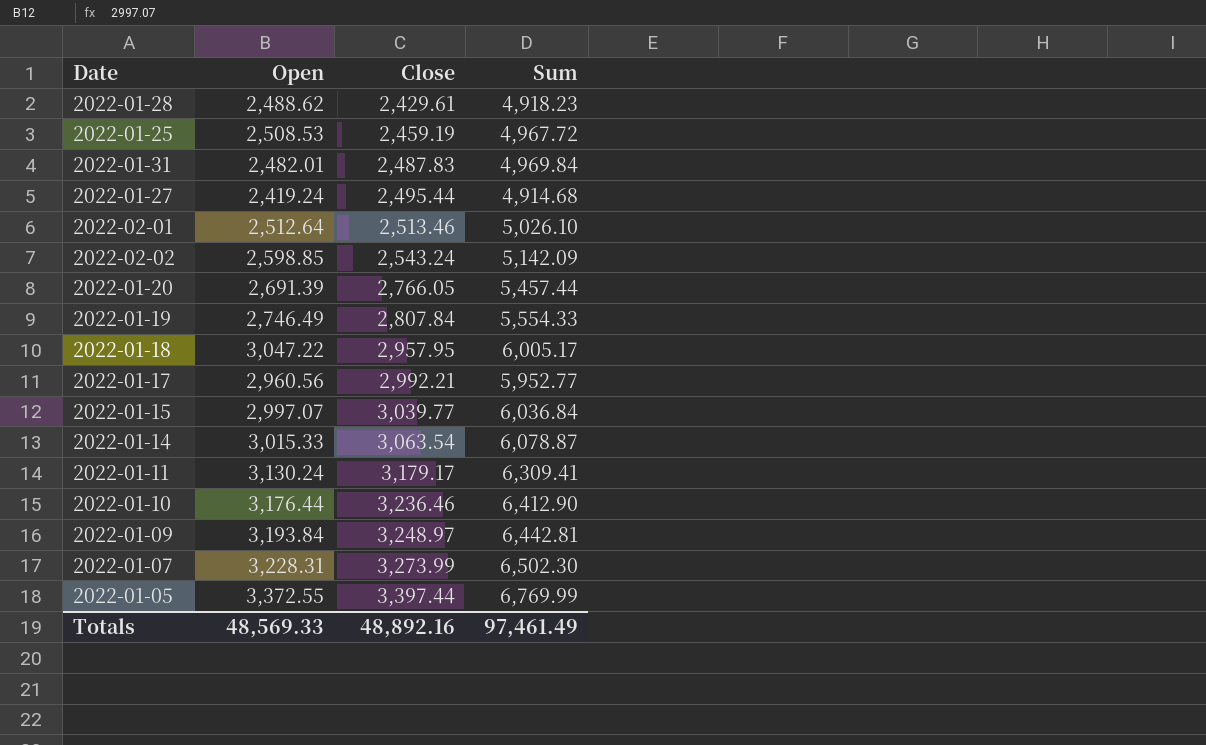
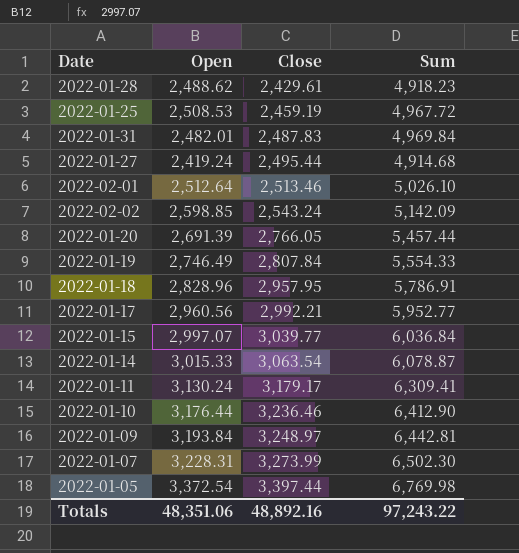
2022-01-18 | Open: 3,047.22 -> 2,828.96
2022-01-18 | Sum: 6,005.17 -> 5,786.91
2022-01-05 | Open: 3,372.55 -> 3,372.54
2022-01-05 | Sum: 6,769.99 -> 6,769.98
Totals | Open: 48,569.33 -> 48,351.06
Totals | Sum: 97,461.49 -> 97,243.22

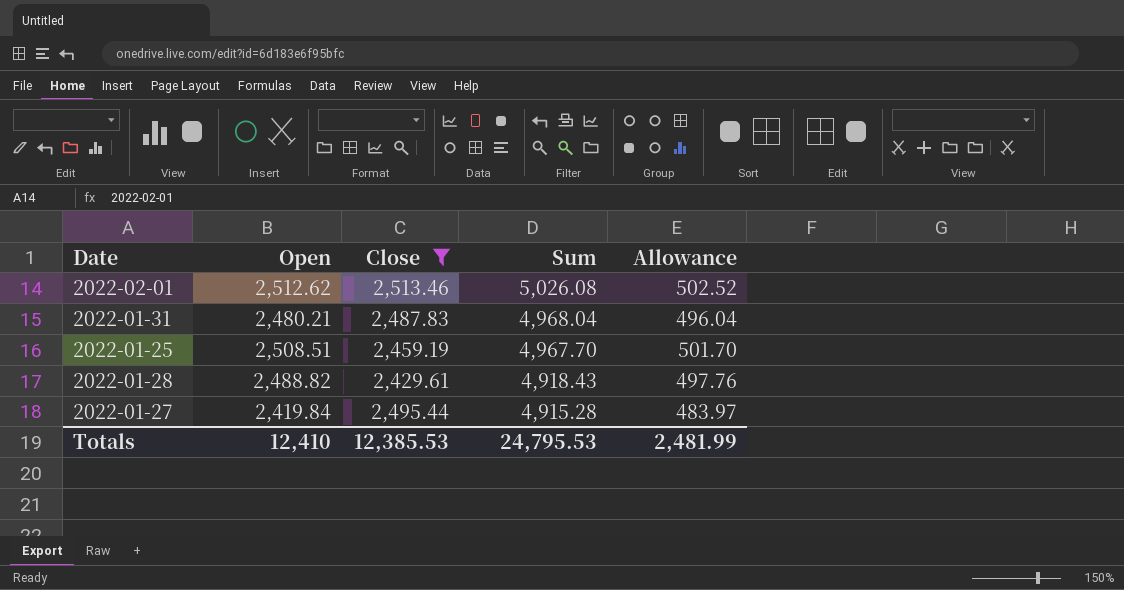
filter: none -> Close <= 2,513.46
row order: Close ascending -> Sum descending
column Allowance | formula: none -> [Open] * 0.2
2022-02-01 | Open: 2,512.64 -> 2,512.62
2022-02-01 | Sum: 5,026.10 -> 5,026.08
2022-01-31 | Open: 2,482.01 -> 2,480.21
2022-01-31 | Sum: 4,969.84 -> 4,968.04
2022-01-25 | Open: 2,508.53 -> 2,508.51
2022-01-25 | Sum: 4,967.72 -> 4,967.70
2022-01-28 | Open: 2,488.62 -> 2,488.82
2022-01-28 | Sum: 4,918.23 -> 4,918.43
2022-01-27 | Open: 2,419.24 -> 2,419.84
2022-01-27 | Sum: 4,914.68 -> 4,915.28
Totals | Open: 48,351.06 -> 12,410
Totals | Close: 48,892.16 -> 12,385.53
Totals | Sum: 97,243.22 -> 24,795.53

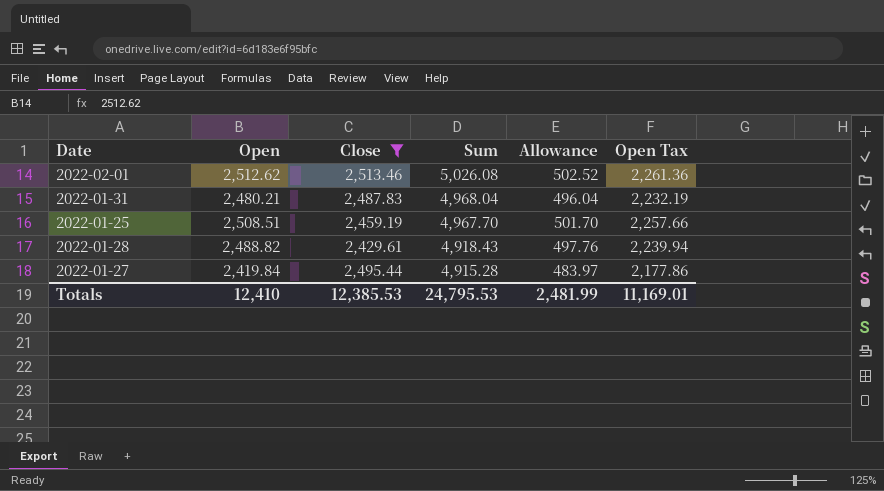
column Open Tax | formula: none -> [Open] * 0.9

